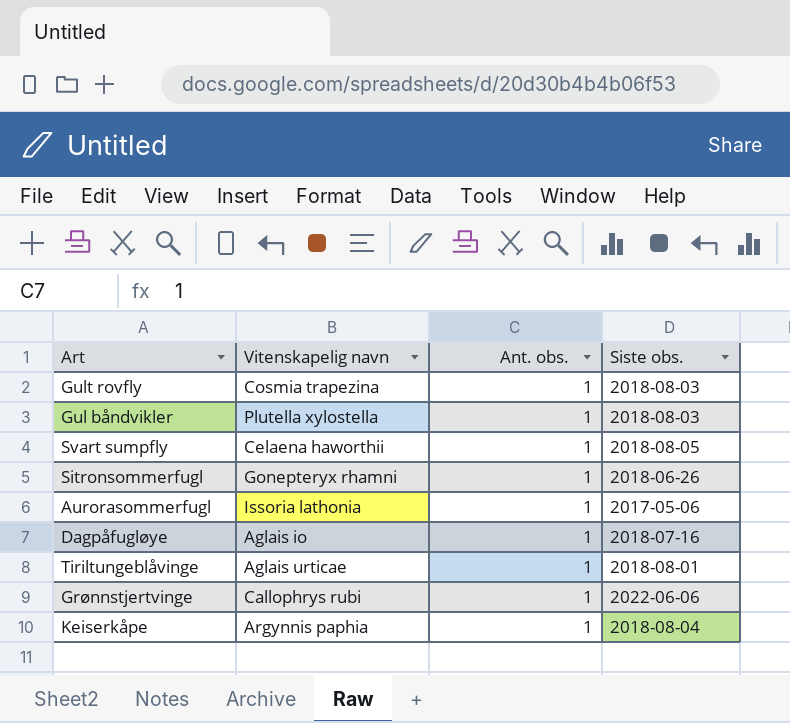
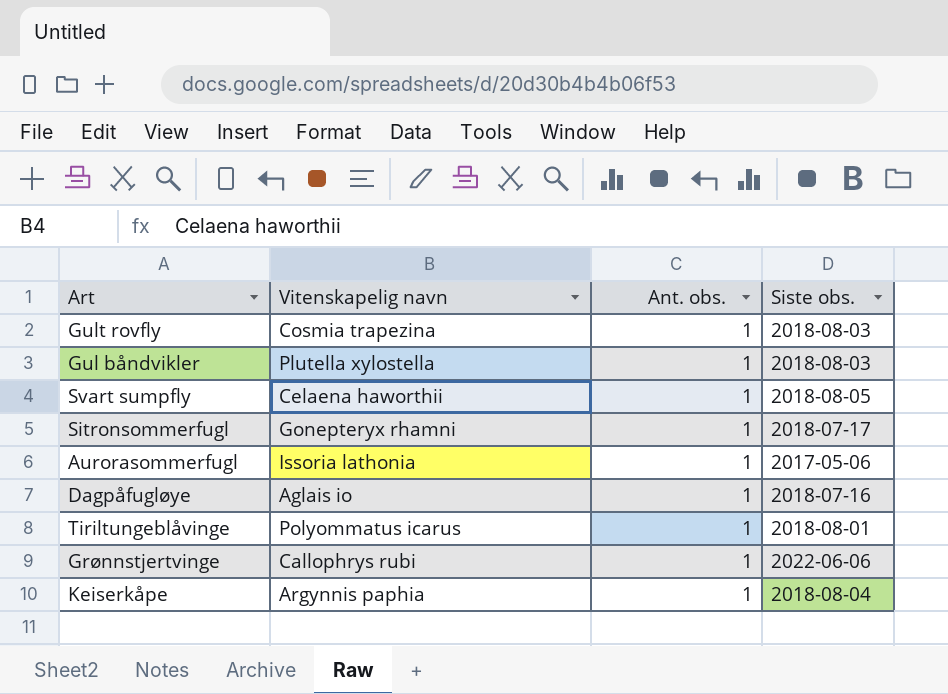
Sitronsommerfugl | Siste obs.: 2018-06-26 -> 2018-07-17
Tiriltungeblåvinge | Vitenskapelig navn: Aglais urticae -> Polyommatus icarus

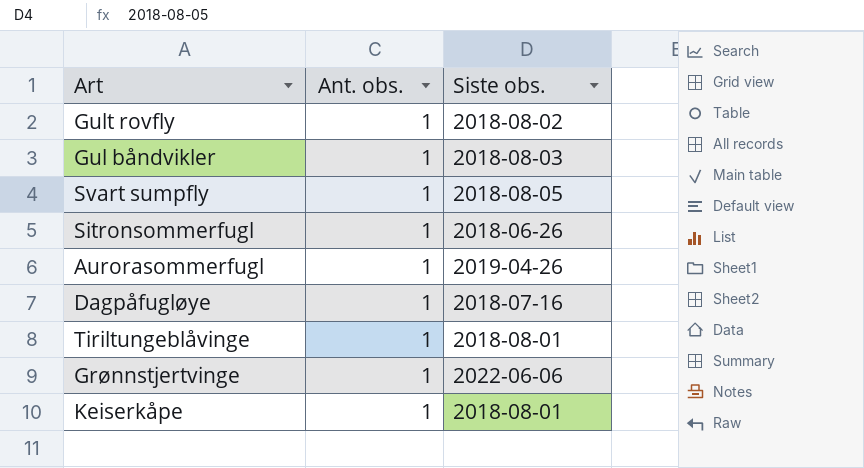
column Vitenskapelig navn | position: 2 -> none
Gult rovfly | Siste obs.: 2018-08-03 -> 2018-08-02
Sitronsommerfugl | Siste obs.: 2018-07-17 -> 2018-06-26
Aurorasommerfugl | Siste obs.: 2017-05-06 -> 2019-04-26
Keiserkåpe | Siste obs.: 2018-08-04 -> 2018-08-01

